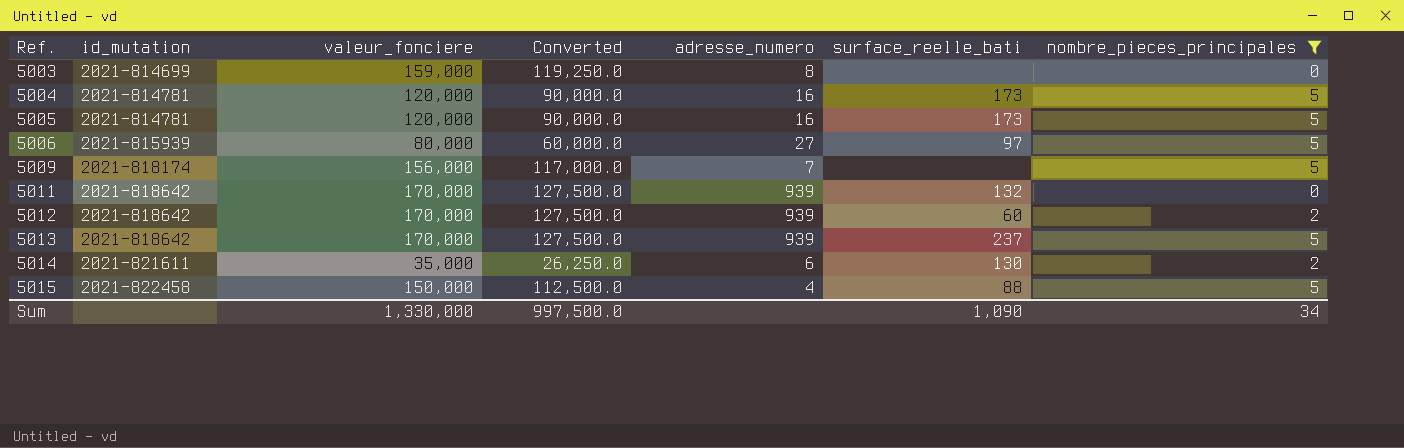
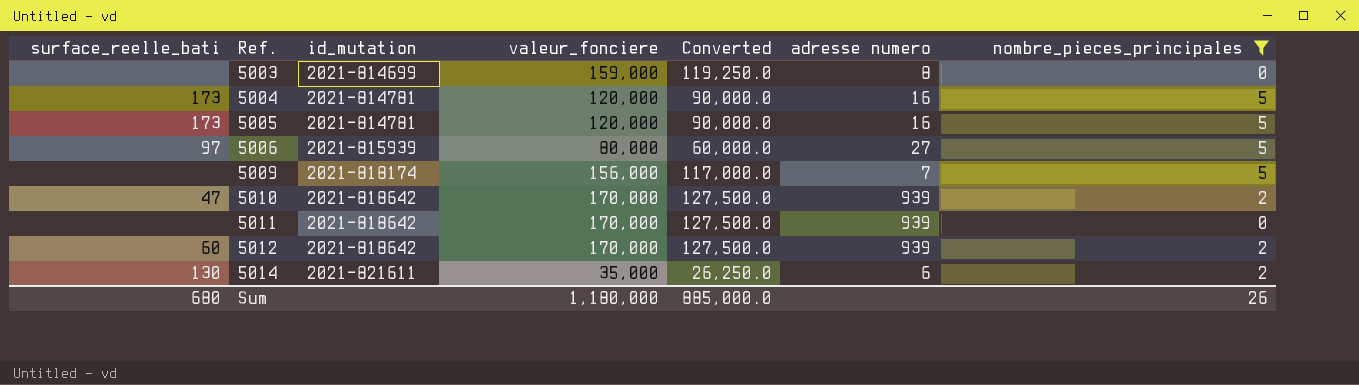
column surface_reelle_bati | position: 6 -> 1
column name: adresse_numero -> adresse numero
row 5013: 2021-818642 | 170,000 | 127,500.0 | 939 | 237 | 5 -> none
row 5015: 2021-822458 | 150,000 | 112,500.0 | 4 | 88 | 5 -> none
row 5010: none -> 47 | 2021-818642 | 170,000 | 127,500.0 | 939 | 2
5011 | surface_reelle_bati: 132 -> none
Sum | surface_reelle_bati: 1,090 -> 680
Sum | valeur_fonciere: 1,330,000 -> 1,180,000
Sum | Converted: 997,500.0 -> 885,000.0
Sum | nombre_pieces_principales: 34 -> 26

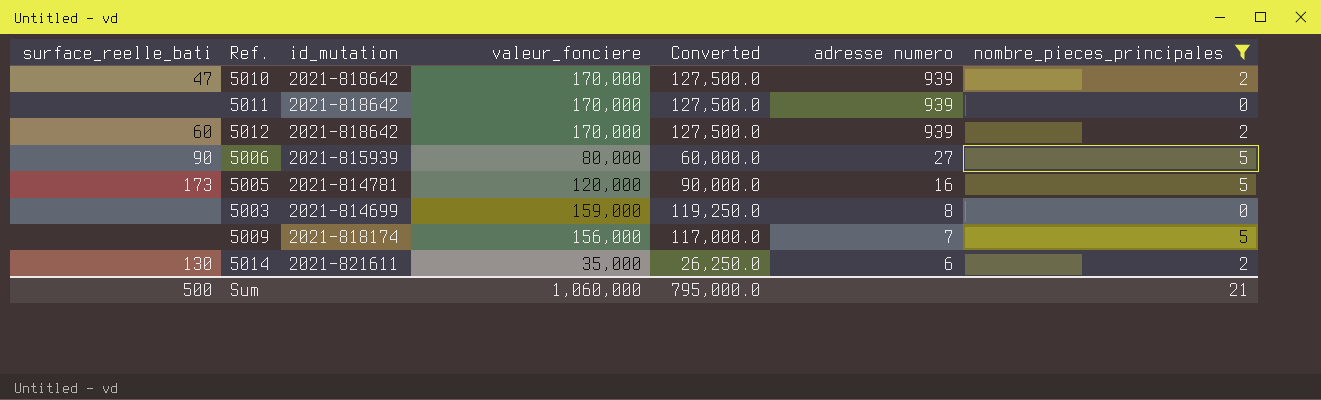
row order: Ref. ascending -> adresse numero descending
row 5004: 173 | 2021-814781 | 120,000 | 90,000.0 | 16 | 5 -> none
5006 | surface_reelle_bati: 97 -> 90
Sum | surface_reelle_bati: 680 -> 500
Sum | valeur_fonciere: 1,180,000 -> 1,060,000
Sum | Converted: 885,000.0 -> 795,000.0
Sum | nombre_pieces_principales: 26 -> 21

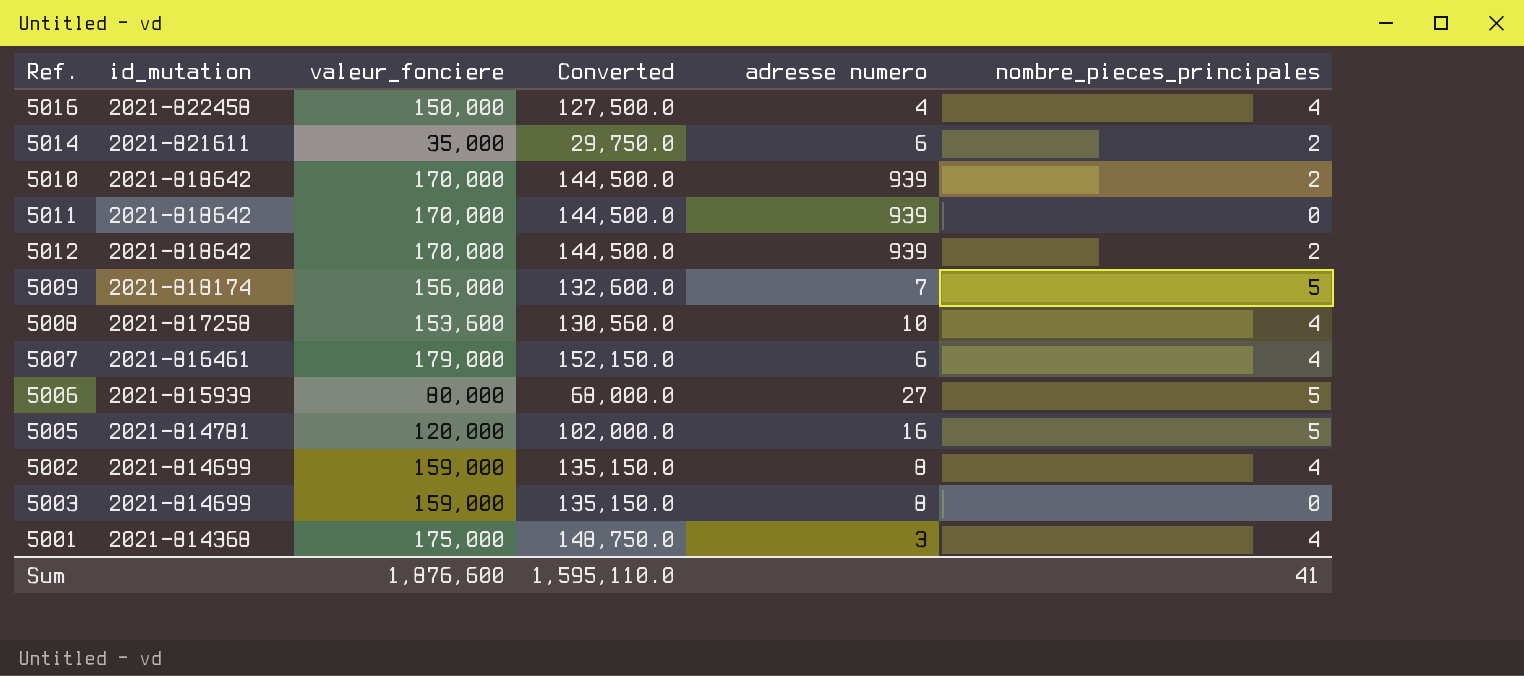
filter: nombre_pieces_principales != 4 -> none
row order: adresse numero descending -> id_mutation descending
column surface_reelle_bati | position: 1 -> none
column Converted | formula: [valeur_fonciere] * 0.75 -> [valeur_fonciere] * 0.85
Sum | valeur_fonciere: 1,060,000 -> 1,876,600
Sum | Converted: 795,000.0 -> 1,595,110.0
Sum | nombre_pieces_principales: 21 -> 41

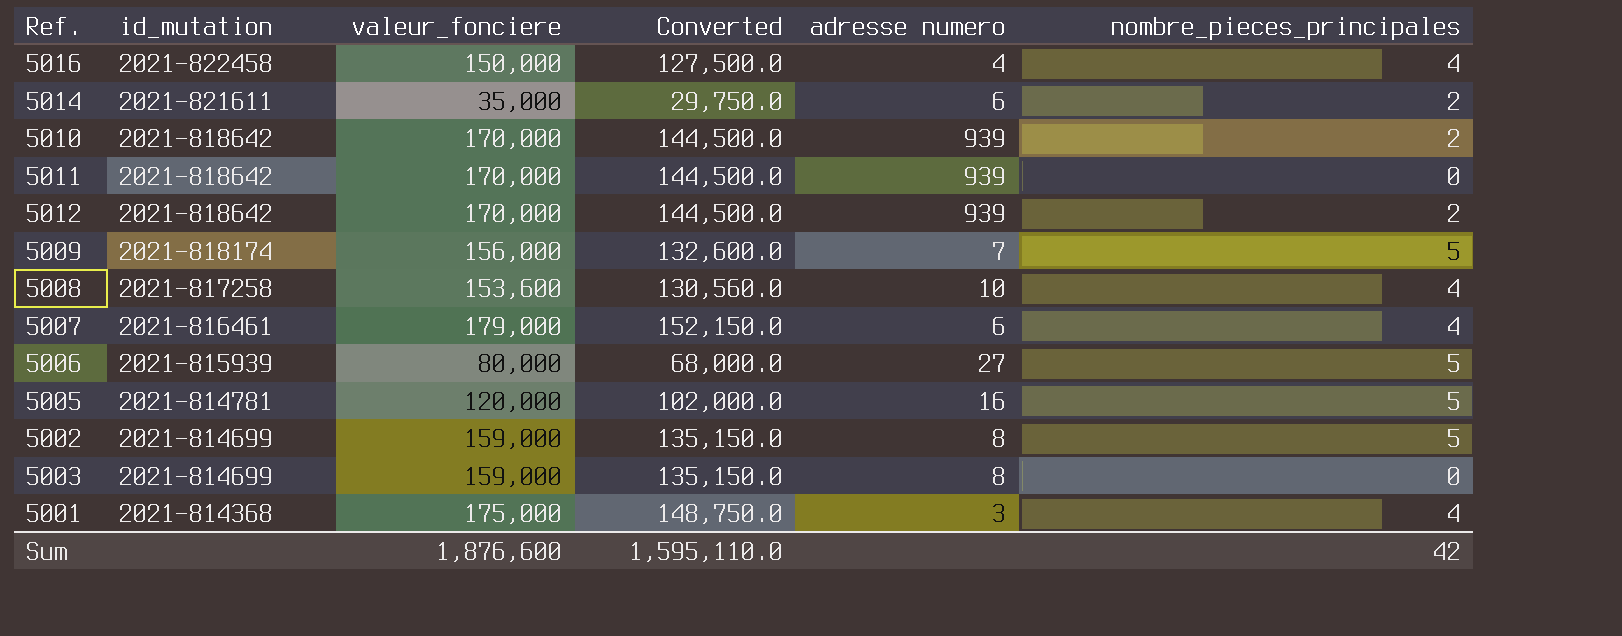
5002 | nombre_pieces_principales: 4 -> 5
Sum | nombre_pieces_principales: 41 -> 42

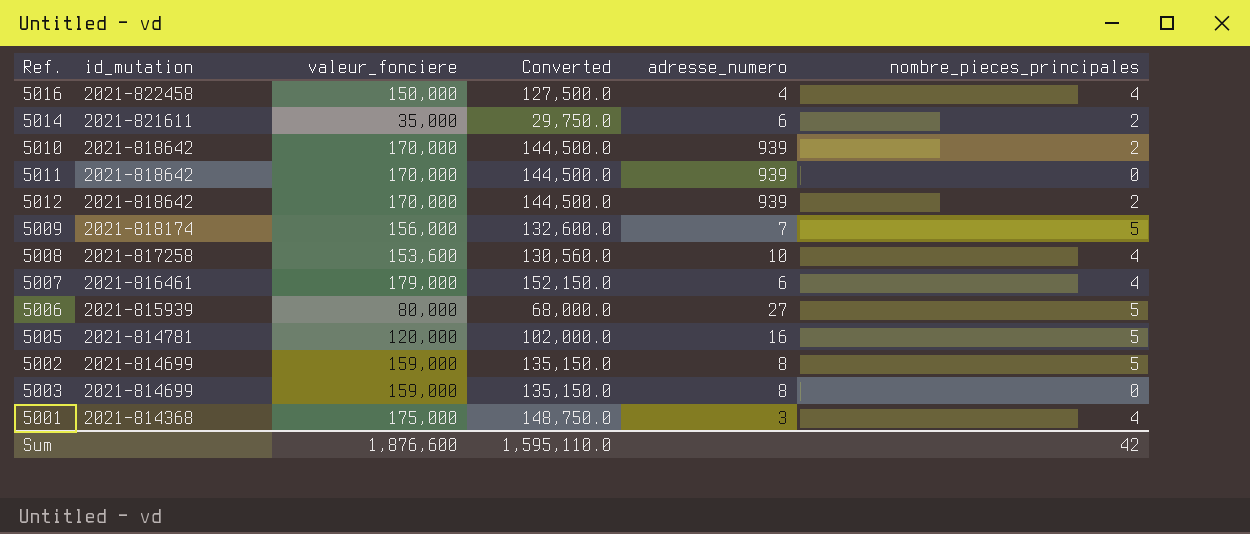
column name: adresse numero -> adresse_numero

